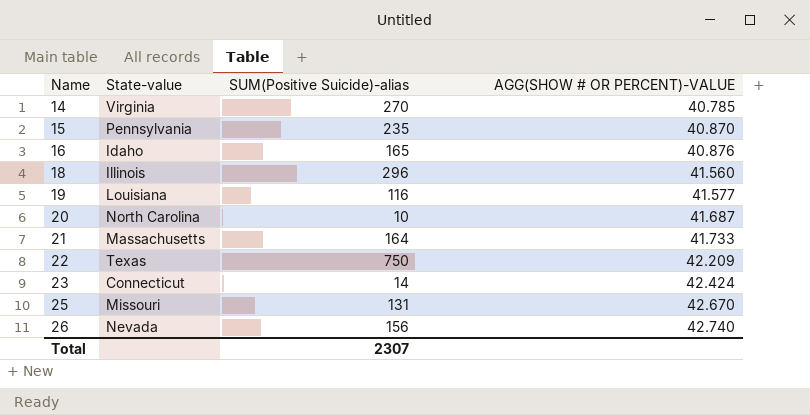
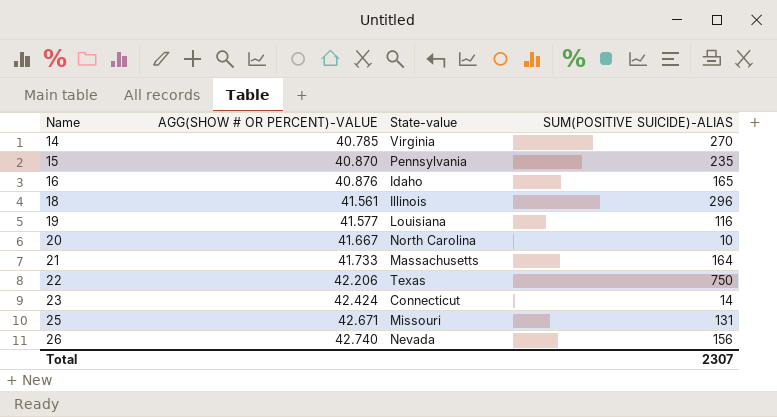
column AGG(SHOW # OR PERCENT)-VALUE | position: 4 -> 2
column name: SUM(Positive Suicide)-alias -> SUM(POSITIVE SUICIDE)-ALIAS
18 | AGG(SHOW # OR PERCENT)-VALUE: 41.560 -> 41.561
20 | AGG(SHOW # OR PERCENT)-VALUE: 41.687 -> 41.667
22 | AGG(SHOW # OR PERCENT)-VALUE: 42.209 -> 42.206
25 | AGG(SHOW # OR PERCENT)-VALUE: 42.670 -> 42.671

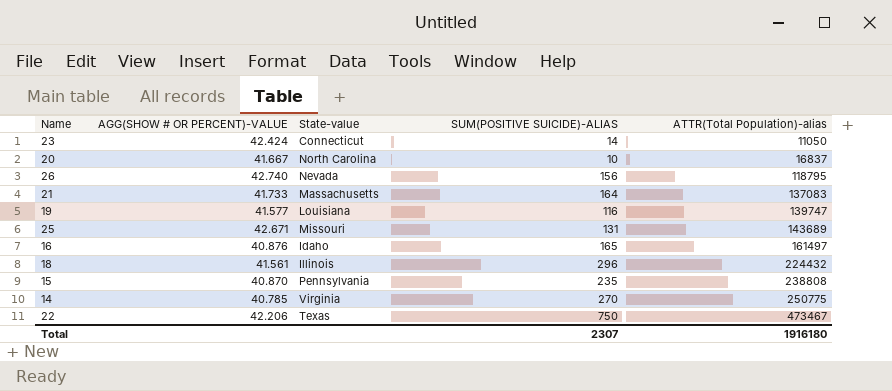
row order: Name ascending -> ATTR(Total Population)-alias ascending
column ATTR(Total Population)-alias | position: none -> 5

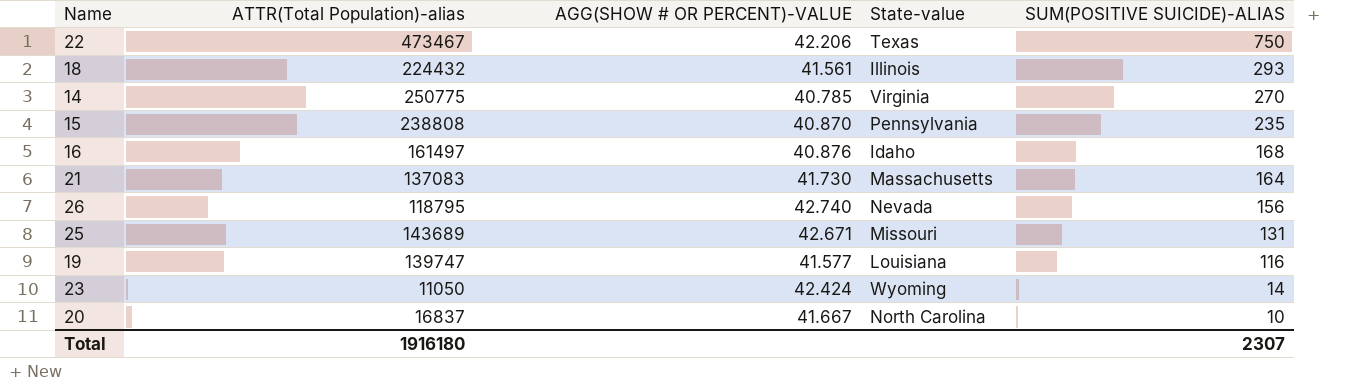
row order: ATTR(Total Population)-alias ascending -> SUM(POSITIVE SUICIDE)-ALIAS descending
column ATTR(Total Population)-alias | position: 5 -> 2
18 | SUM(POSITIVE SUICIDE)-ALIAS: 296 -> 293
16 | SUM(POSITIVE SUICIDE)-ALIAS: 165 -> 168
21 | AGG(SHOW # OR PERCENT)-VALUE: 41.733 -> 41.730
23 | State-value: Connecticut -> Wyoming

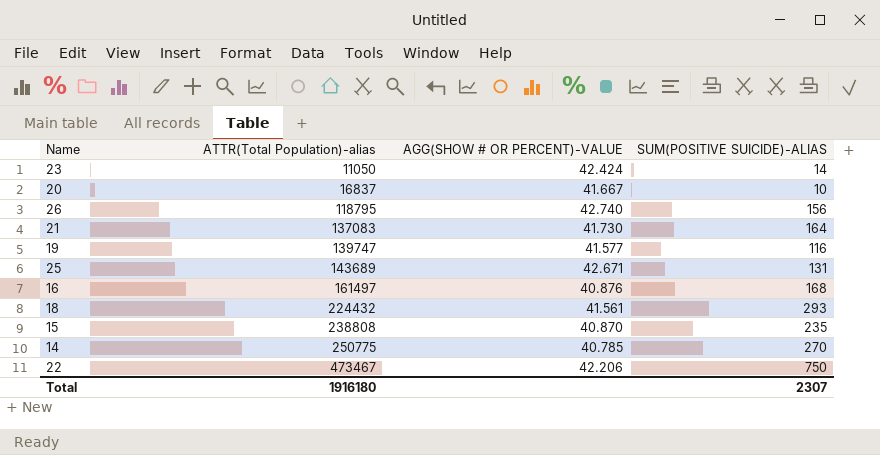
row order: SUM(POSITIVE SUICIDE)-ALIAS descending -> ATTR(Total Population)-alias ascending
column State-value | position: 4 -> none

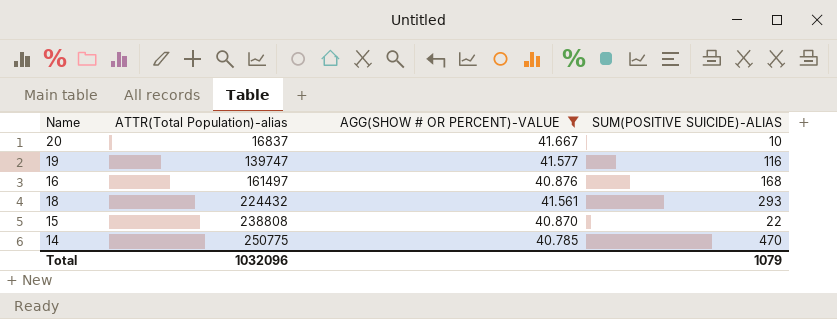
filter: none -> AGG(SHOW # OR PERCENT)-VALUE <= 41.667
15 | SUM(POSITIVE SUICIDE)-ALIAS: 235 -> 22
14 | SUM(POSITIVE SUICIDE)-ALIAS: 270 -> 470
Total | ATTR(Total Population)-alias: 1916180 -> 1032096
Total | SUM(POSITIVE SUICIDE)-ALIAS: 2307 -> 1079

